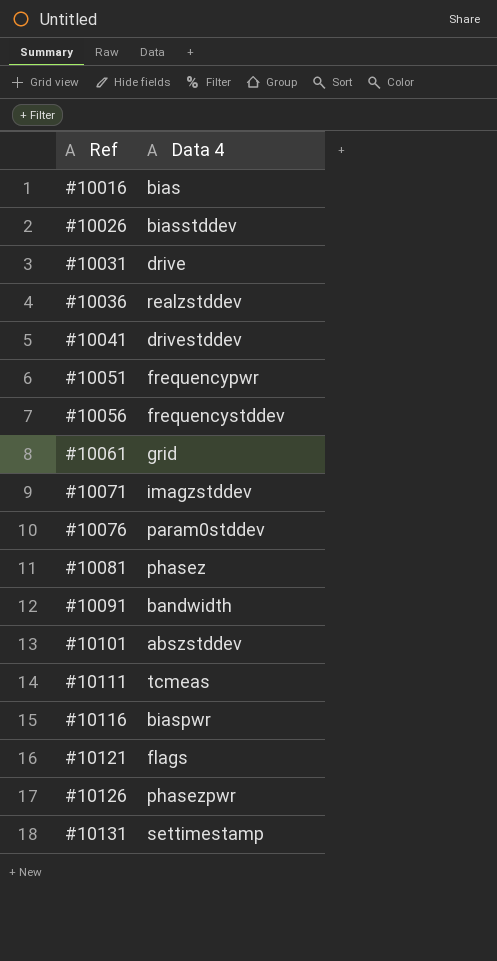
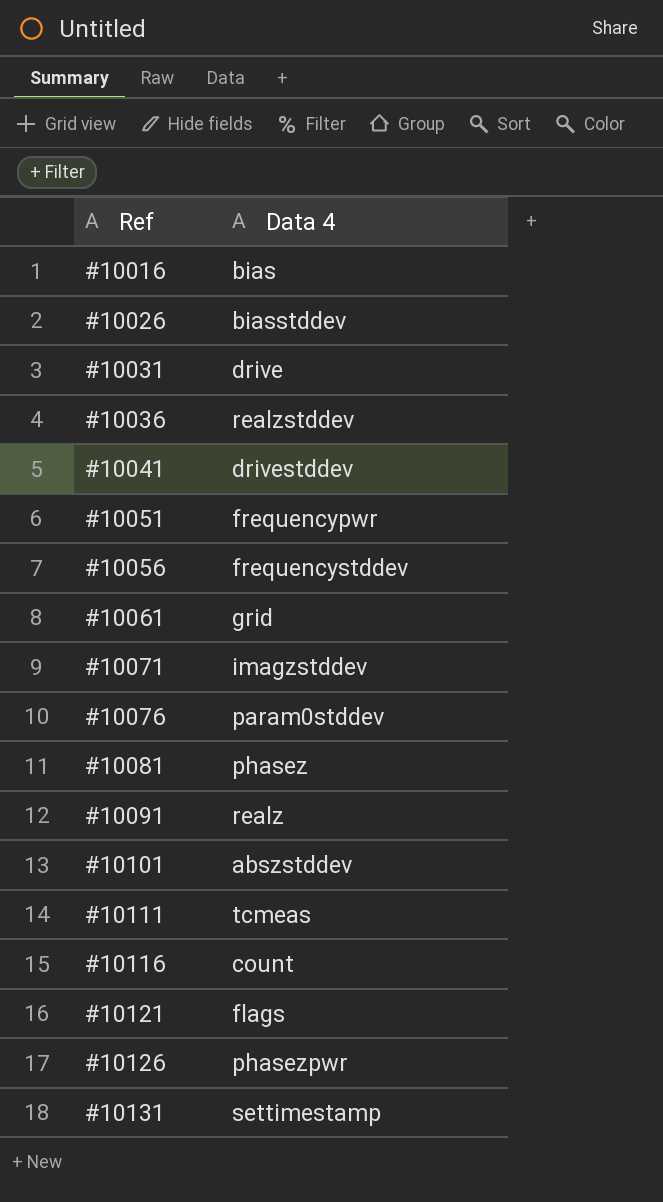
#10091 | Data 4: bandwidth -> realz
#10116 | Data 4: biaspwr -> count

